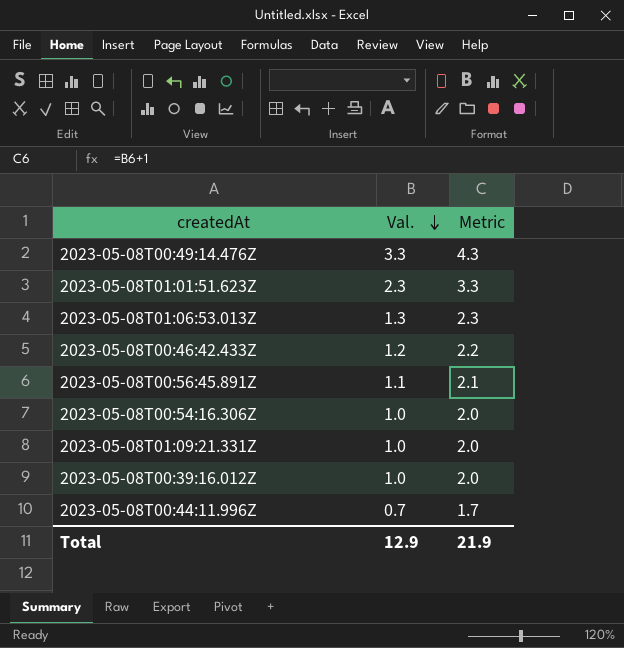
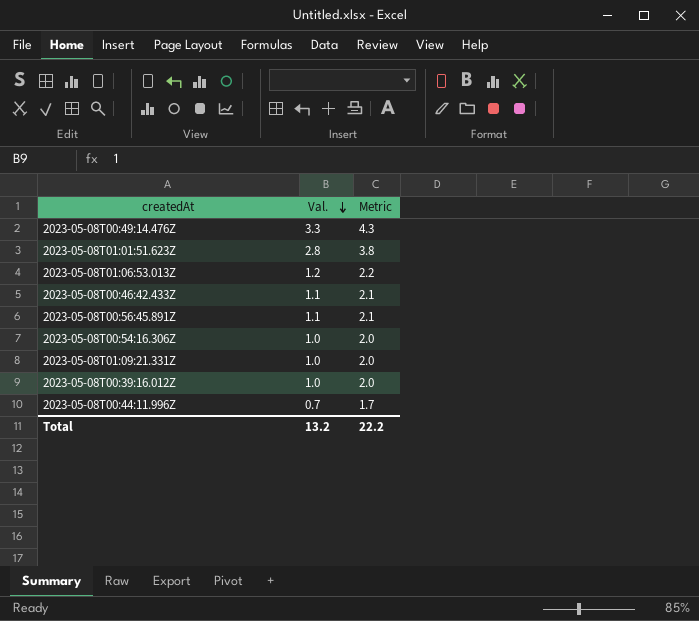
2023-05-08T01:01:51.623Z | Val.: 2.3 -> 2.8
2023-05-08T01:01:51.623Z | Metric: 3.3 -> 3.8
2023-05-08T01:06:53.013Z | Val.: 1.3 -> 1.2
2023-05-08T01:06:53.013Z | Metric: 2.3 -> 2.2
2023-05-08T00:46:42.433Z | Val.: 1.2 -> 1.1
2023-05-08T00:46:42.433Z | Metric: 2.2 -> 2.1
Total | Val.: 12.9 -> 13.2
Total | Metric: 21.9 -> 22.2

